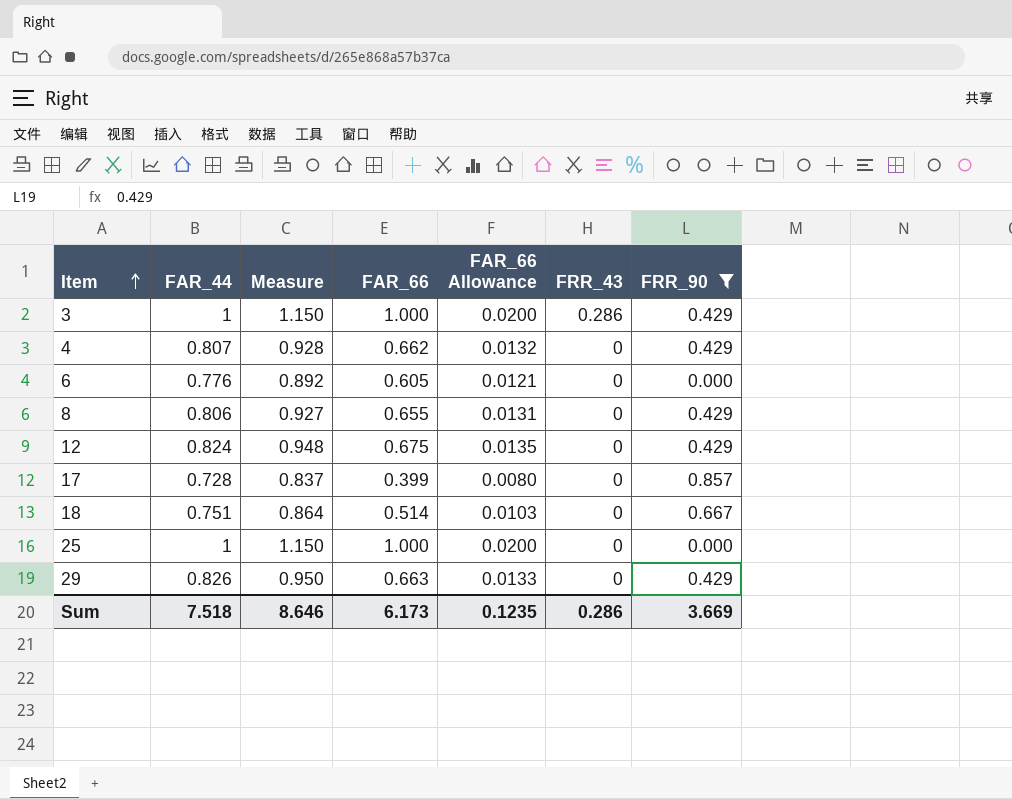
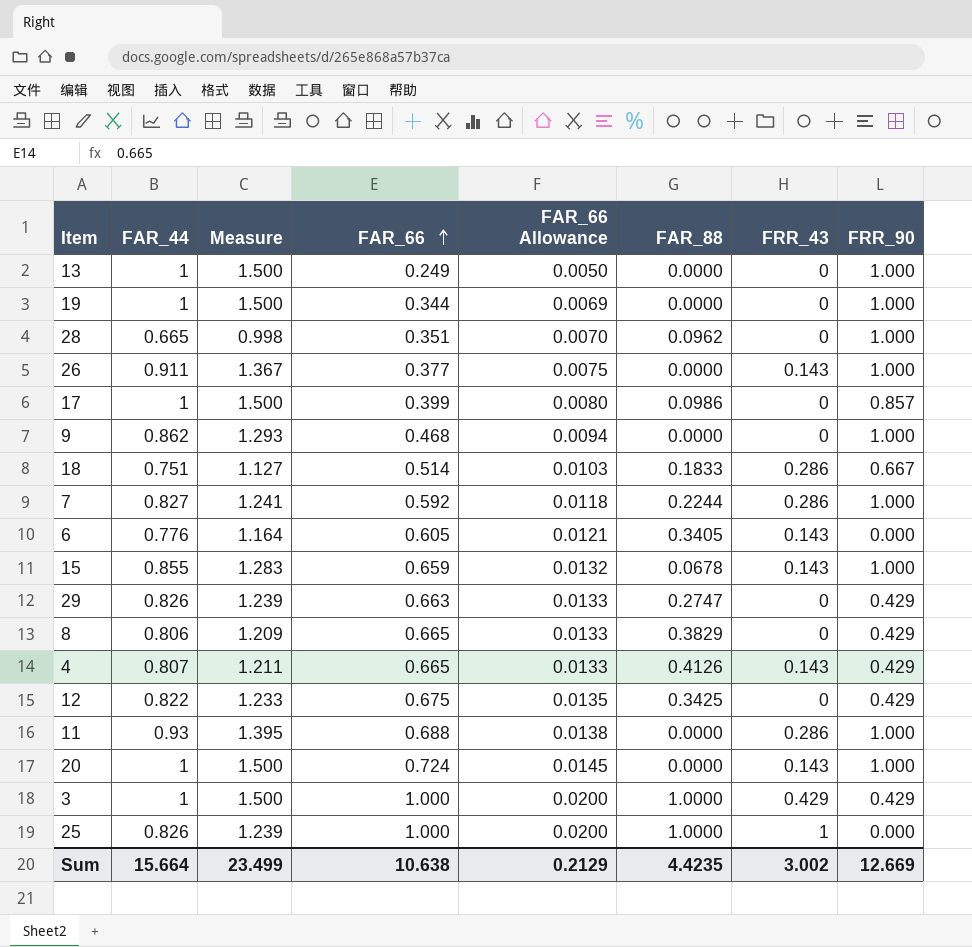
filter: FRR_90 != 1.000 -> none
row order: Item ascending -> FAR_66 ascending
column Measure | formula: [FAR_44] * 1.15 -> [FAR_44] * 1.5
column FAR_88 | position: none -> 6
17 | FAR_44: 0.728 -> 1
18 | FRR_43: 0 -> 0.286
6 | FRR_43: 0 -> 0.143
8 | FAR_66: 0.655 -> 0.665
8 | FAR_66 Allowance: 0.0131 -> 0.0133
4 | FAR_66: 0.662 -> 0.665
4 | FAR_66 Allowance: 0.0132 -> 0.0133
4 | FRR_43: 0 -> 0.143
12 | FAR_44: 0.824 -> 0.822
3 | FRR_43: 0.286 -> 0.429
25 | FAR_44: 1 -> 0.826
25 | FRR_43: 0 -> 1
Sum | FAR_44: 7.518 -> 15.664
Sum | Measure: 8.646 -> 23.499
Sum | FAR_66: 6.173 -> 10.638
Sum | FAR_66 Allowance: 0.1235 -> 0.2129
Sum | FRR_43: 0.286 -> 3.002
Sum | FRR_90: 3.669 -> 12.669

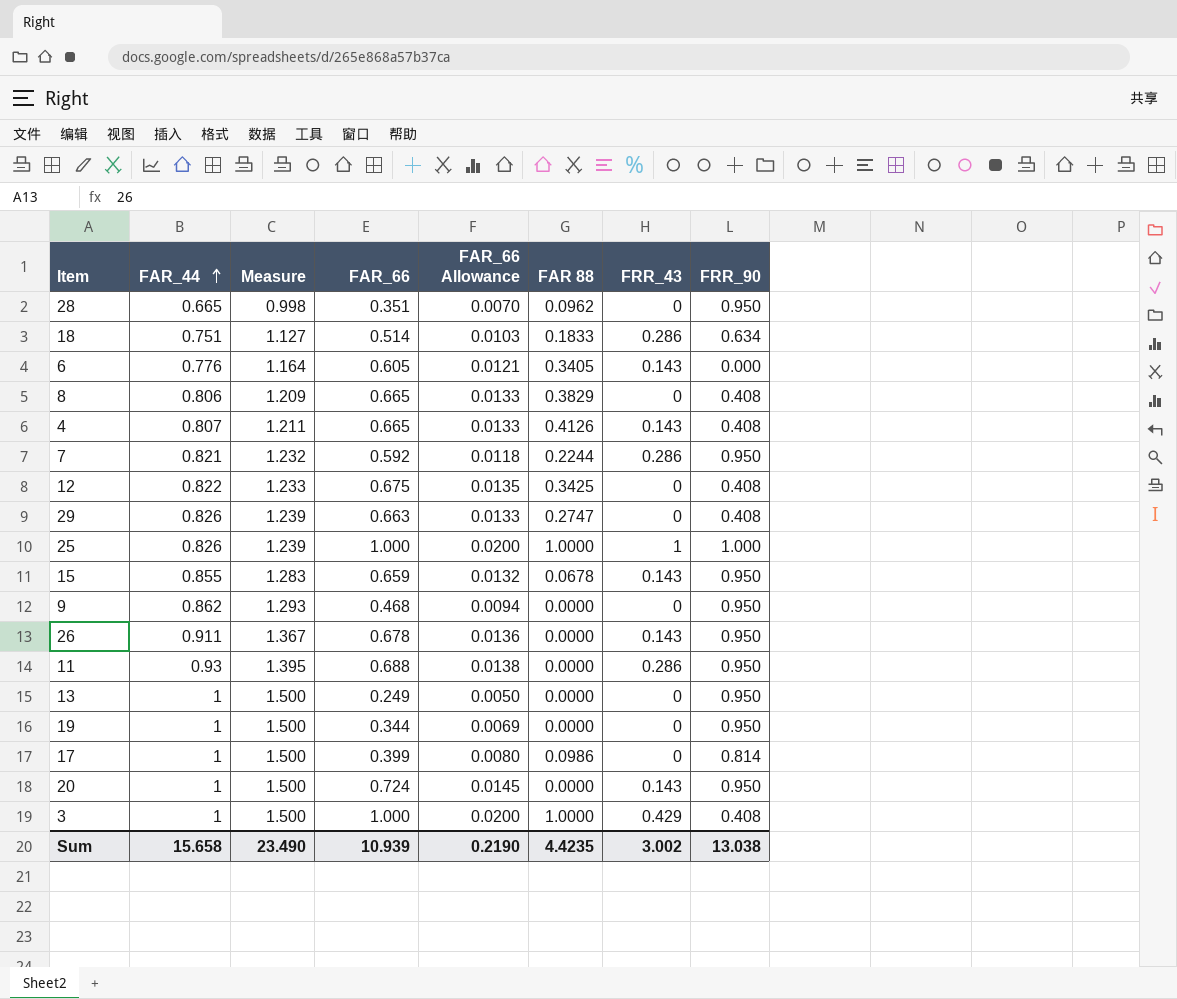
row order: FAR_66 ascending -> FAR_44 ascending
column name: FAR_88 -> FAR 88
28 | FRR_90: 1.000 -> 0.950
18 | FRR_90: 0.667 -> 0.634
8 | FRR_90: 0.429 -> 0.408
4 | FRR_90: 0.429 -> 0.408
7 | FAR_44: 0.827 -> 0.821
7 | Measure: 1.241 -> 1.232
7 | FRR_90: 1.000 -> 0.950
12 | FRR_90: 0.429 -> 0.408
29 | FRR_90: 0.429 -> 0.408
25 | FRR_90: 0.000 -> 1.000
15 | FRR_90: 1.000 -> 0.950
9 | FRR_90: 1.000 -> 0.950
26 | FAR_66: 0.377 -> 0.678
26 | FAR_66 Allowance: 0.0075 -> 0.0136
26 | FRR_90: 1.000 -> 0.950
11 | FRR_90: 1.000 -> 0.950
13 | FRR_90: 1.000 -> 0.950
19 | FRR_90: 1.000 -> 0.950
17 | FRR_90: 0.857 -> 0.814
20 | FRR_90: 1.000 -> 0.950
3 | FRR_90: 0.429 -> 0.408
Sum | FAR_44: 15.664 -> 15.658
Sum | Measure: 23.499 -> 23.490
Sum | FAR_66: 10.638 -> 10.939
Sum | FAR_66 Allowance: 0.2129 -> 0.2190
Sum | FRR_90: 12.669 -> 13.038

